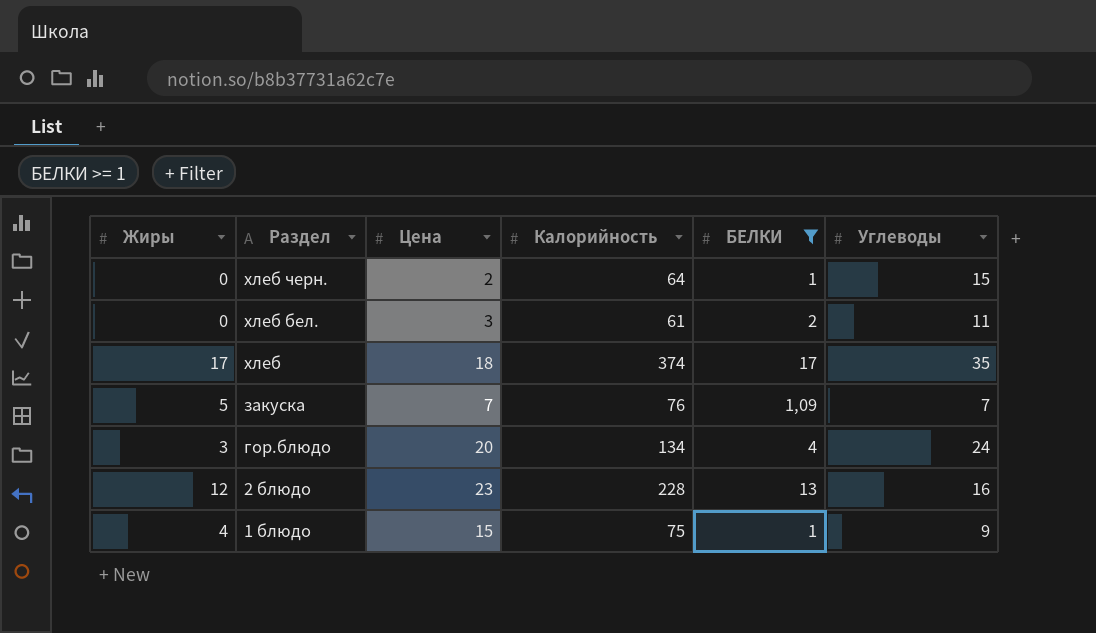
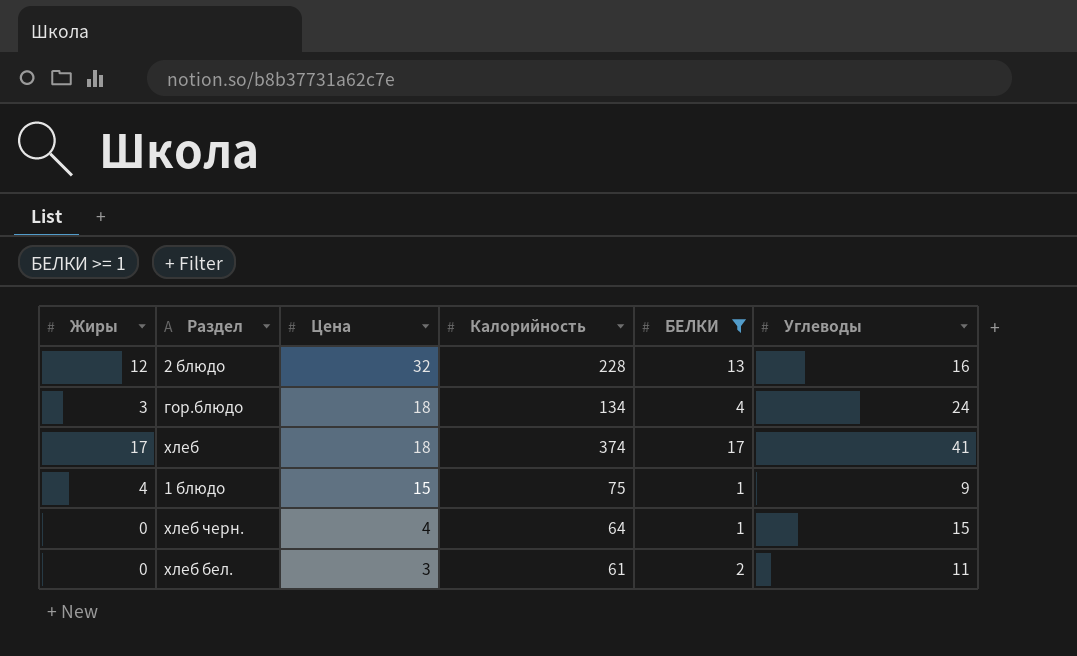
row order: Раздел descending -> Цена descending
row закуска: 5 | 7 | 76 | 1,09 | 7 -> none
2 блюдо | Цена: 23 -> 32
гор.блюдо | Цена: 20 -> 18
хлеб | Углеводы: 35 -> 41
хлеб черн. | Цена: 2 -> 4

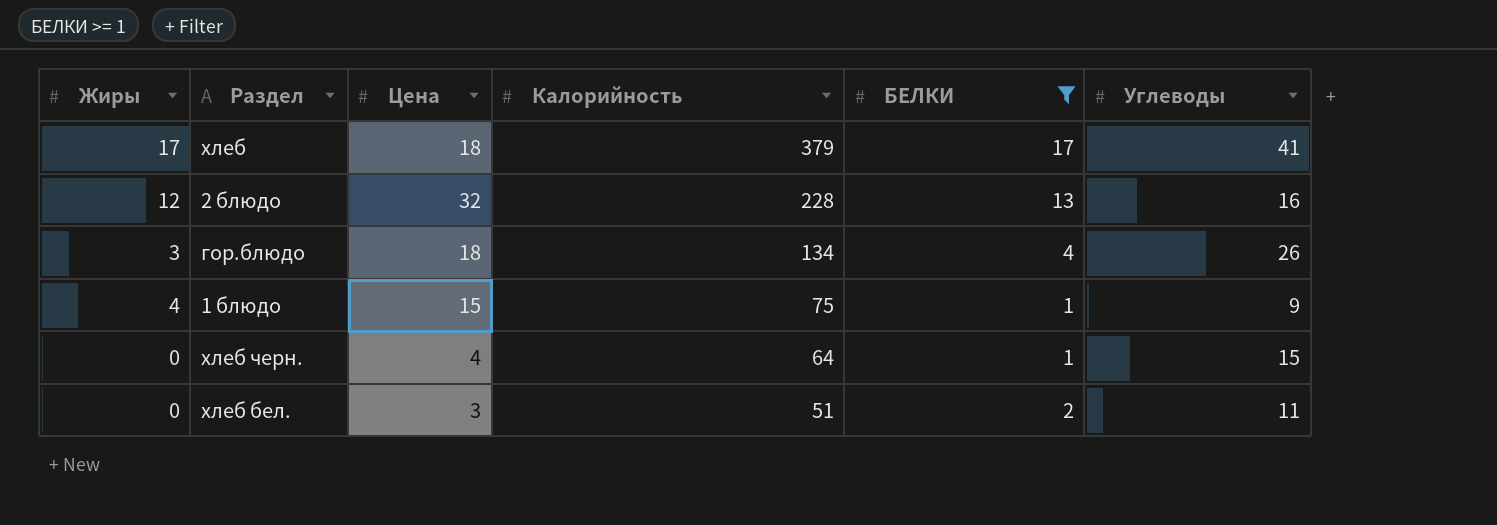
row order: Цена descending -> Калорийность descending
хлеб | Калорийность: 374 -> 379
гор.блюдо | Углеводы: 24 -> 26
хлеб бел. | Калорийность: 61 -> 51

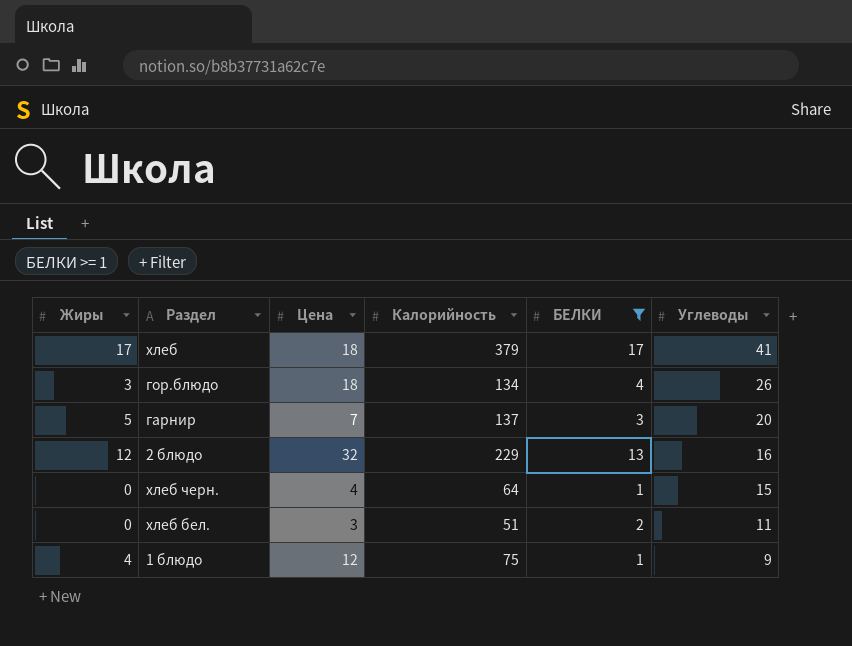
row order: Калорийность descending -> Углеводы descending
row гарнир: none -> 5 | 7 | 137 | 3 | 20
2 блюдо | Калорийность: 228 -> 229
1 блюдо | Цена: 15 -> 12

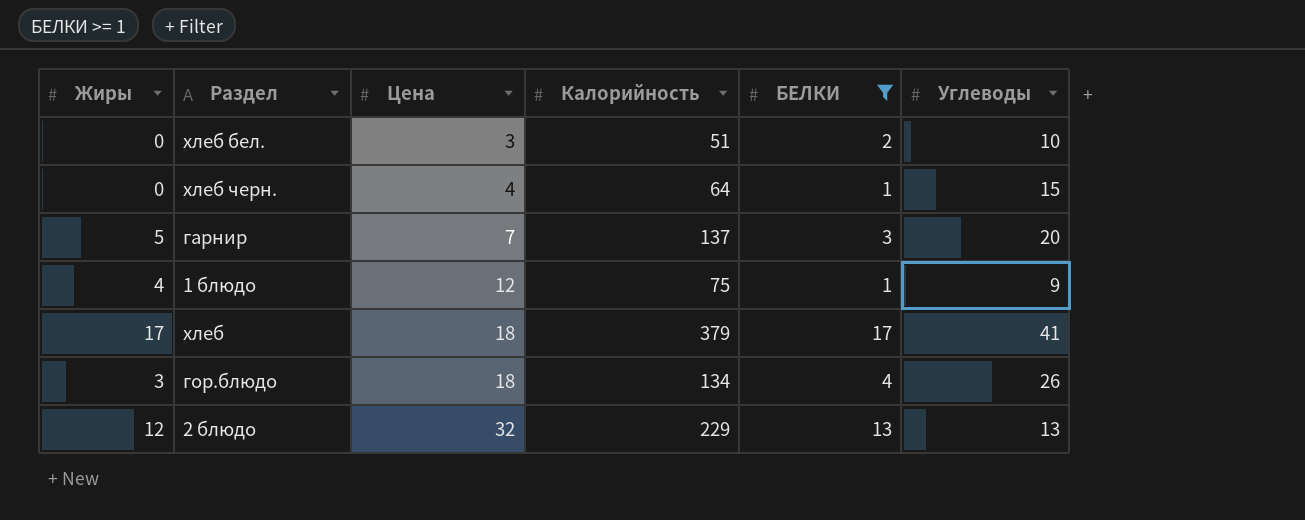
row order: Углеводы descending -> Цена ascending
хлеб бел. | Углеводы: 11 -> 10
2 блюдо | Углеводы: 16 -> 13

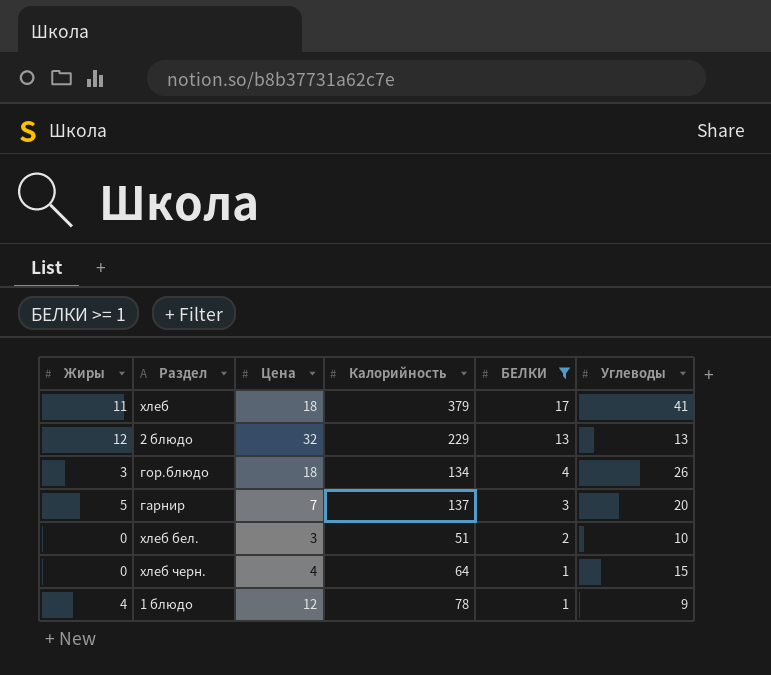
row order: Цена ascending -> БЕЛКИ descending
хлеб | Жиры: 17 -> 11
1 блюдо | Калорийность: 75 -> 78

